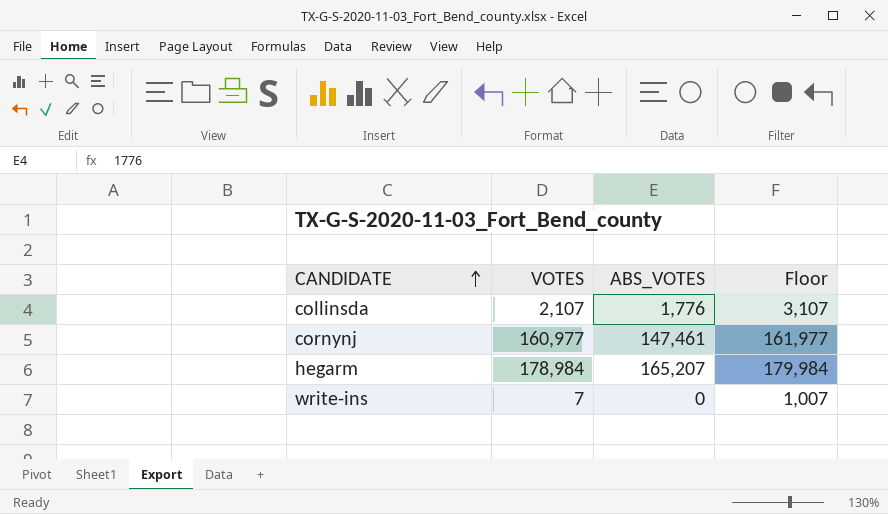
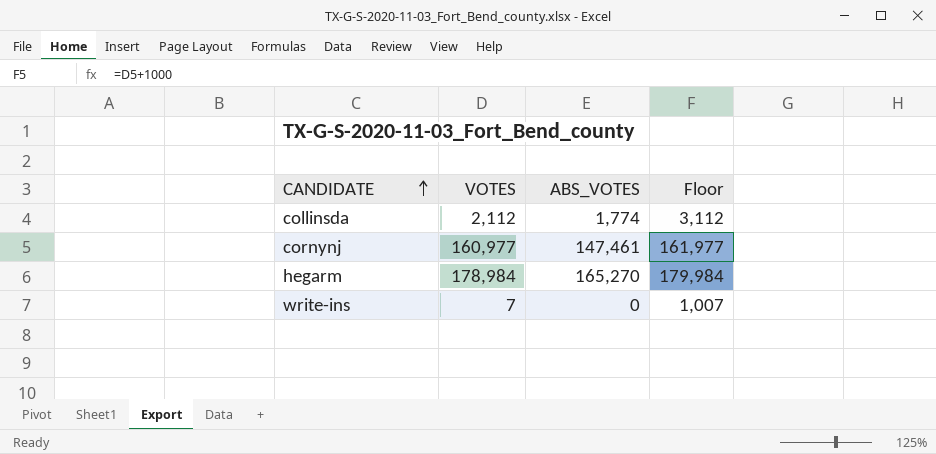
collinsda | VOTES: 2,107 -> 2,112
collinsda | ABS_VOTES: 1,776 -> 1,774
collinsda | Floor: 3,107 -> 3,112
hegarm | ABS_VOTES: 165,207 -> 165,270

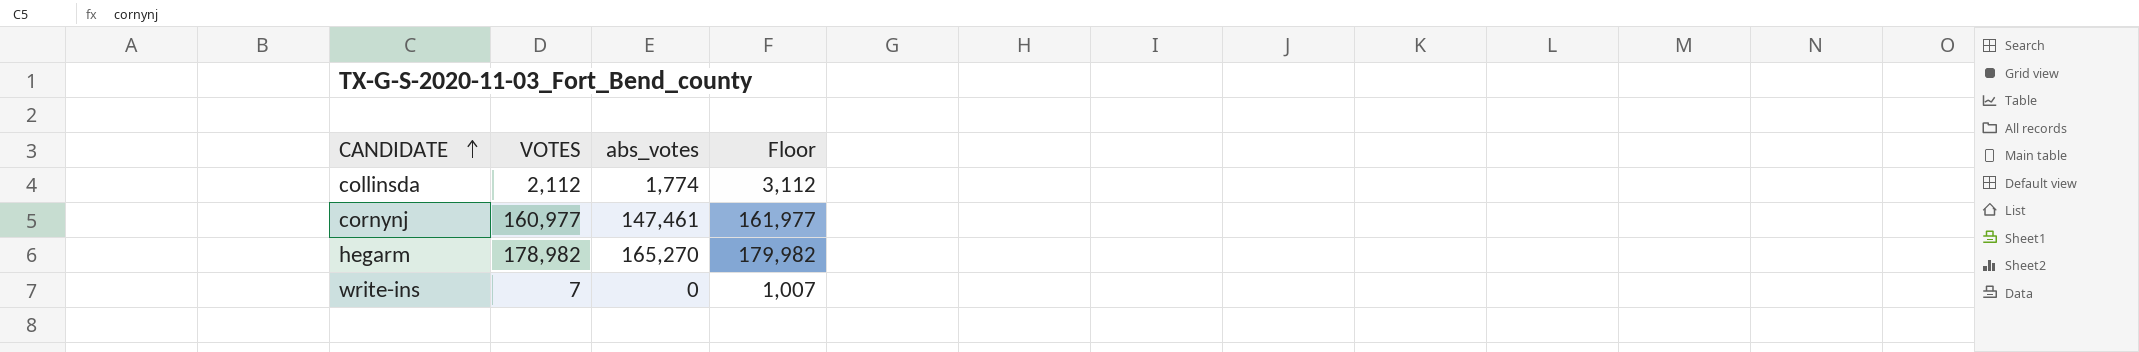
column name: ABS_VOTES -> abs_votes
hegarm | VOTES: 178,984 -> 178,982
hegarm | Floor: 179,984 -> 179,982

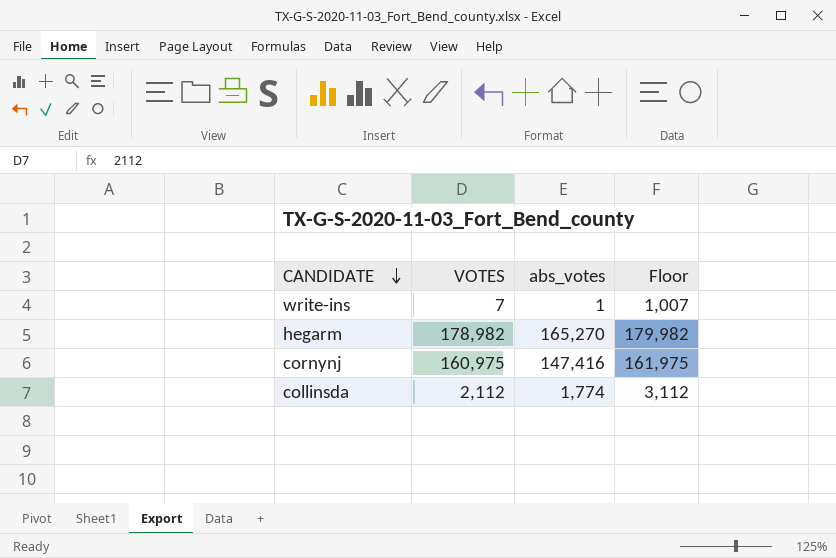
row order: CANDIDATE ascending -> CANDIDATE descending
write-ins | abs_votes: 0 -> 1
cornynj | VOTES: 160,977 -> 160,975
cornynj | abs_votes: 147,461 -> 147,416
cornynj | Floor: 161,977 -> 161,975

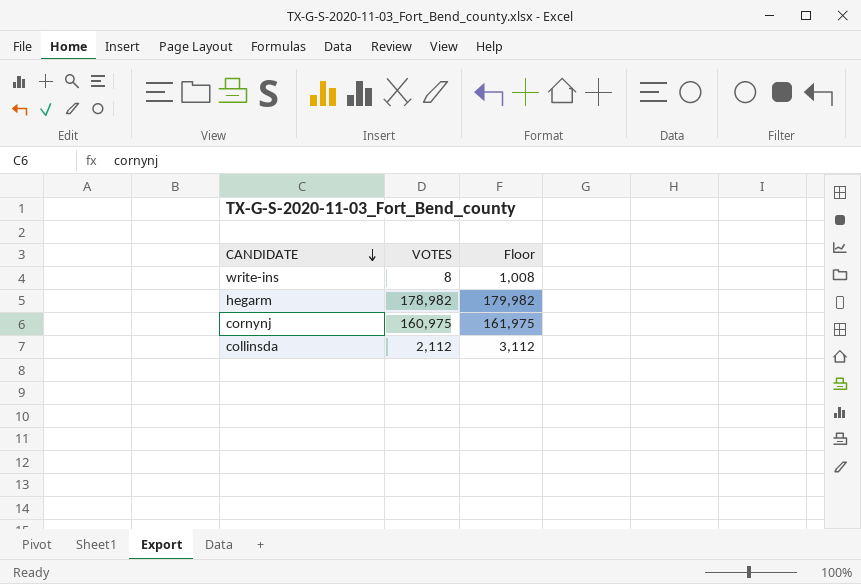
column abs_votes | position: 3 -> none
write-ins | VOTES: 7 -> 8
write-ins | Floor: 1,007 -> 1,008

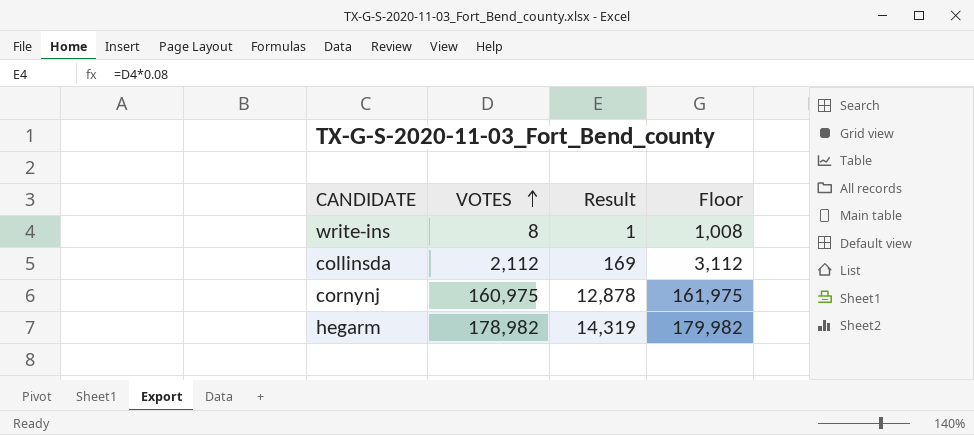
row order: CANDIDATE descending -> VOTES ascending
column Result | formula: none -> [VOTES] * 0.08

